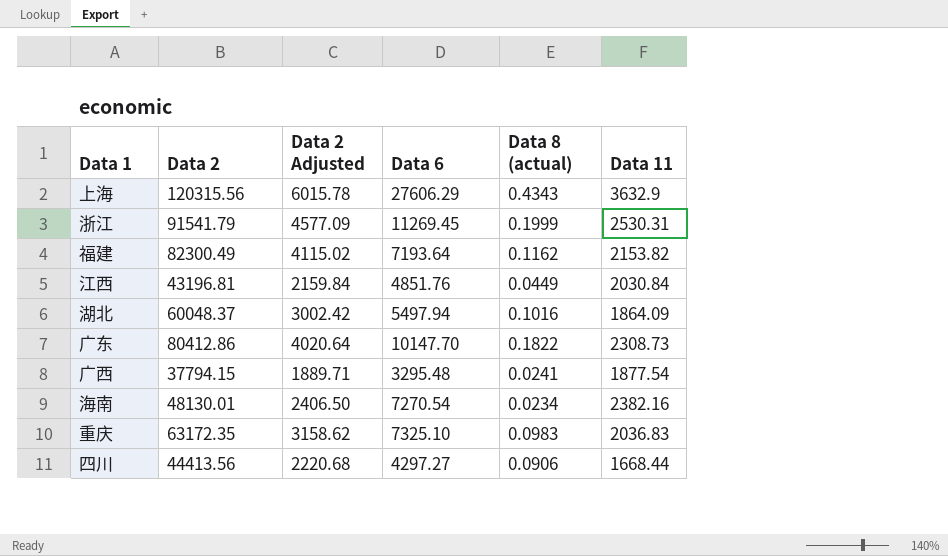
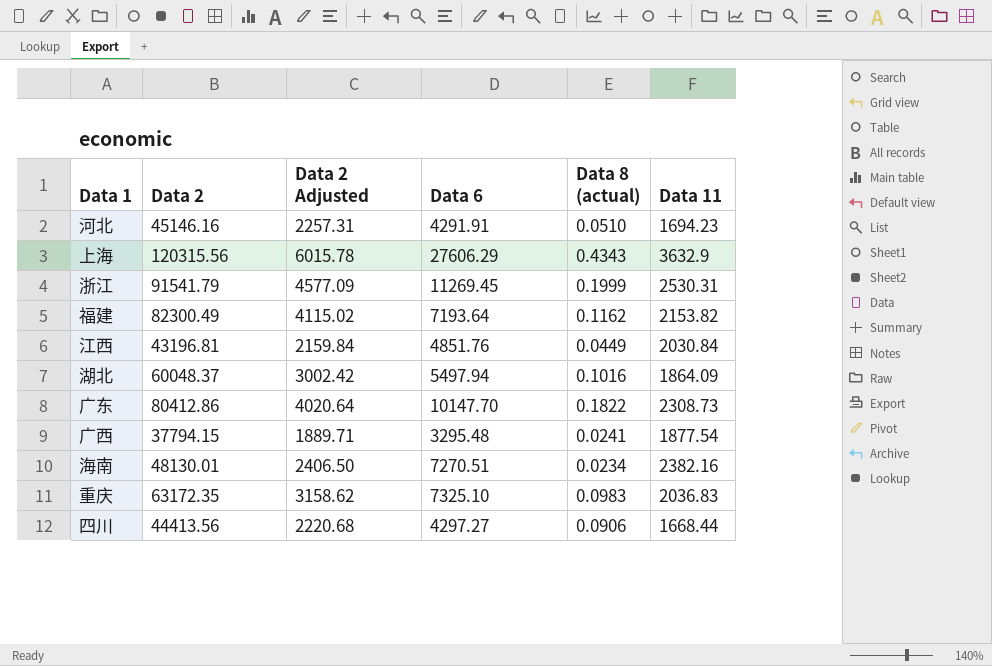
row 河北: none -> 45146.16 | 2257.31 | 4291.91 | 0.0510 | 1694.23
海南 | Data 6: 7270.54 -> 7270.51

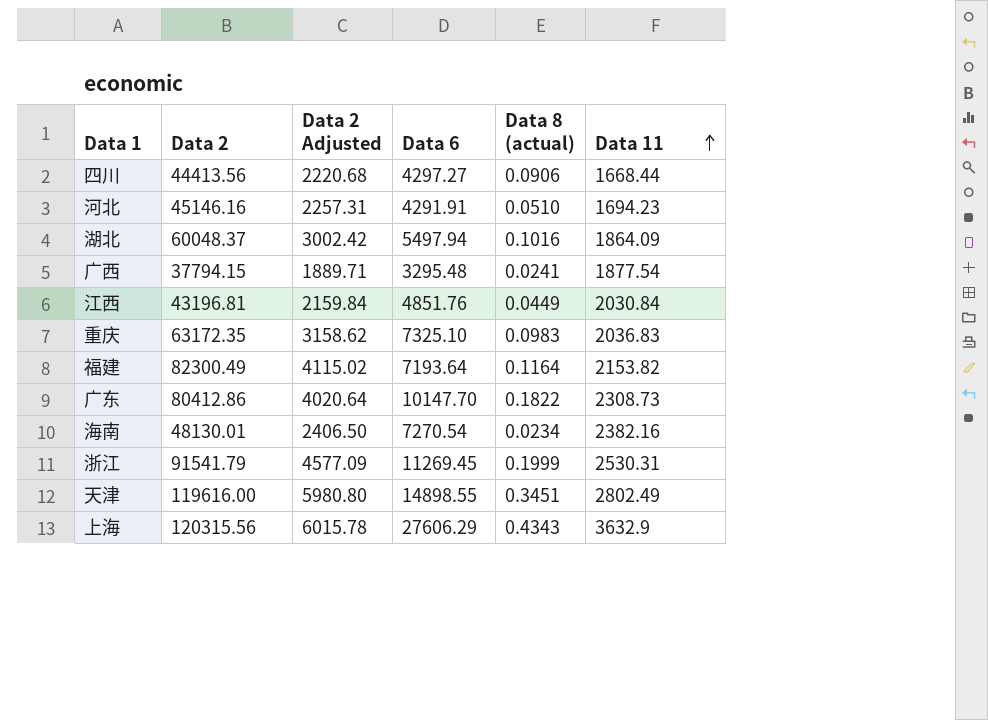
row order: none -> Data 11 ascending
福建 | Data 8 (actual): 0.1162 -> 0.1164
海南 | Data 6: 7270.51 -> 7270.54
row 天津: none -> 119616.00 | 5980.80 | 14898.55 | 0.3451 | 2802.49

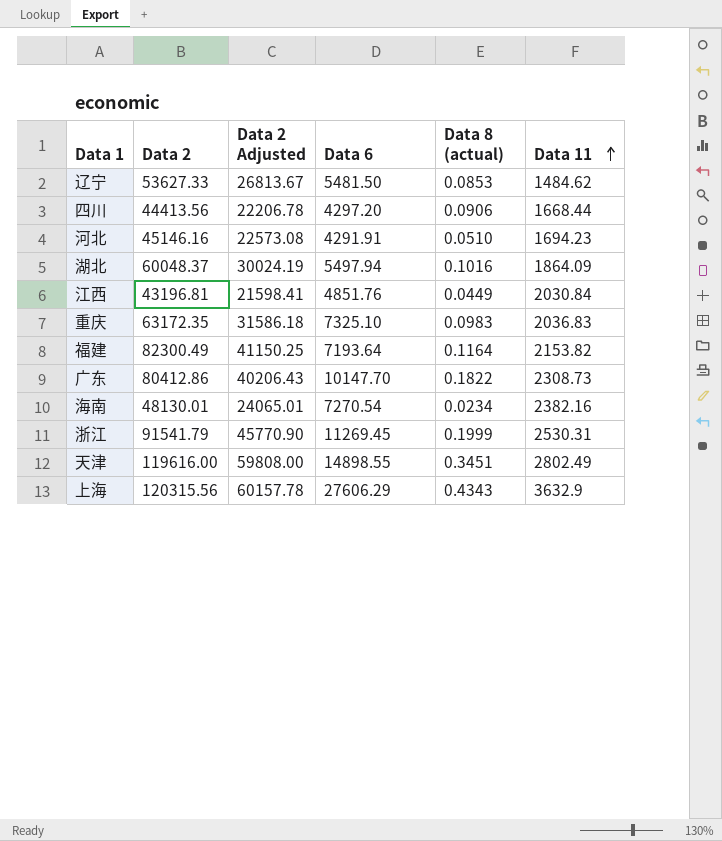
column Data 2 Adjusted | formula: [Data 2] * 0.05 -> [Data 2] * 0.5
row 广西: 37794.15 | 1889.71 | 3295.48 | 0.0241 | 1877.54 -> none
row 辽宁: none -> 53627.33 | 26813.67 | 5481.50 | 0.0853 | 1484.62
四川 | Data 6: 4297.27 -> 4297.20

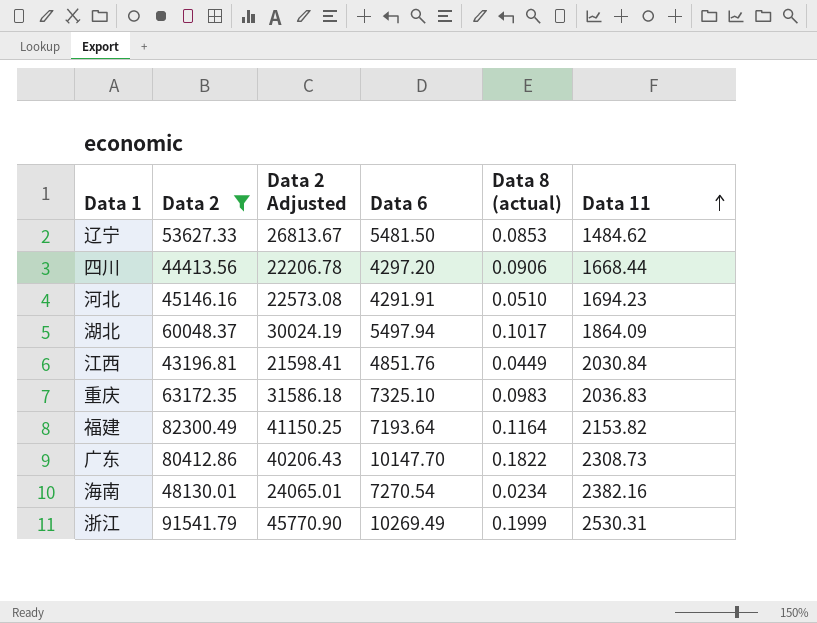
filter: none -> Data 2 <= 91541.79
湖北 | Data 8 (actual): 0.1016 -> 0.1017
浙江 | Data 6: 11269.45 -> 10269.49

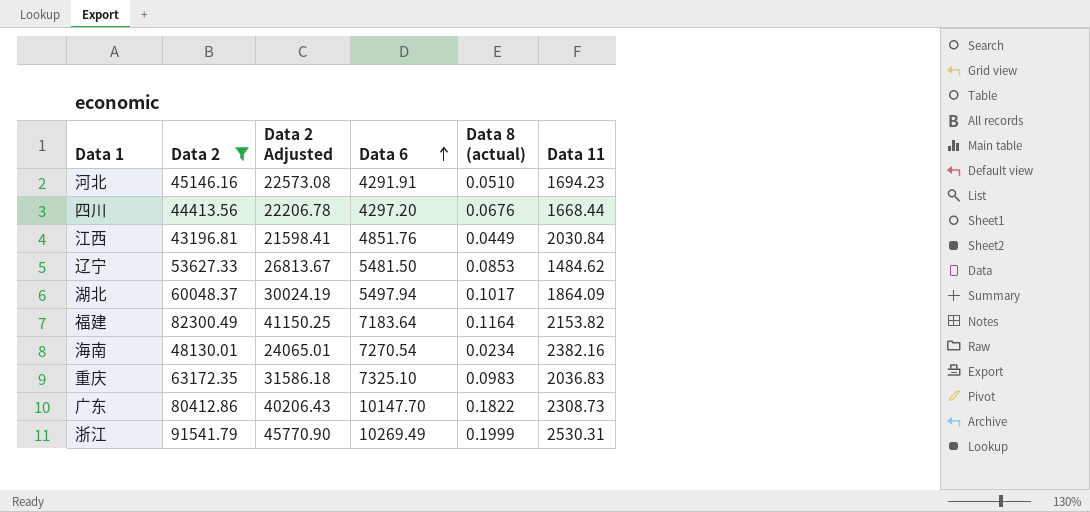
row order: Data 11 ascending -> Data 6 ascending
四川 | Data 8 (actual): 0.0906 -> 0.0676
福建 | Data 6: 7193.64 -> 7183.64

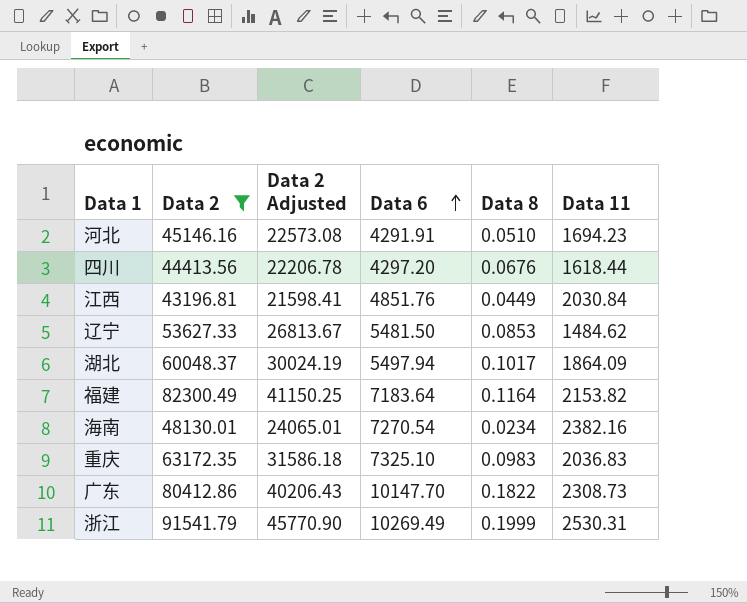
column name: Data 8 (actual) -> Data 8
四川 | Data 11: 1668.44 -> 1618.44

